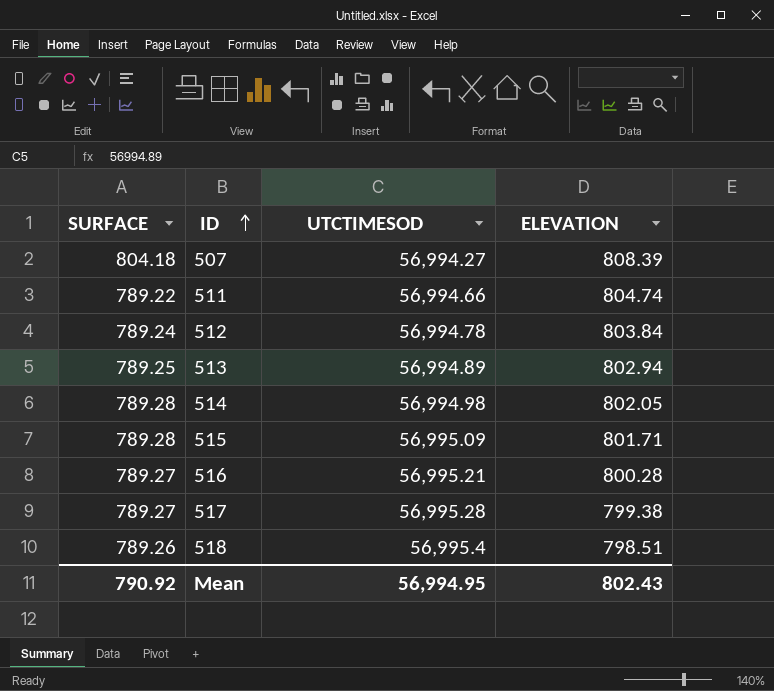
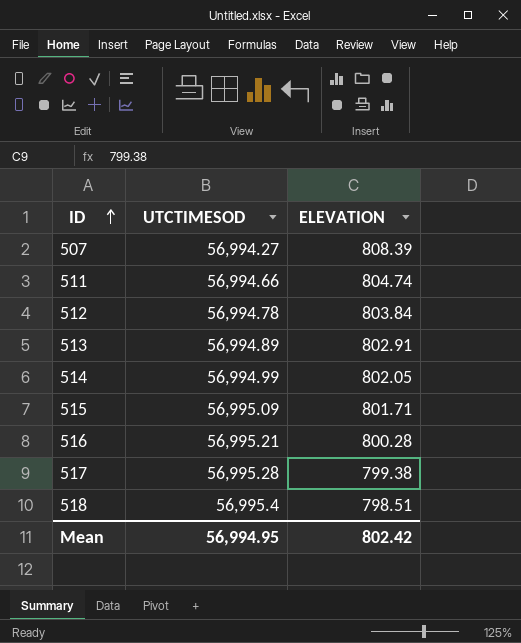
column SURFACE | position: 1 -> none
513 | ELEVATION: 802.94 -> 802.91
514 | UTCTIMESOD: 56,994.98 -> 56,994.99
Mean | ELEVATION: 802.43 -> 802.42

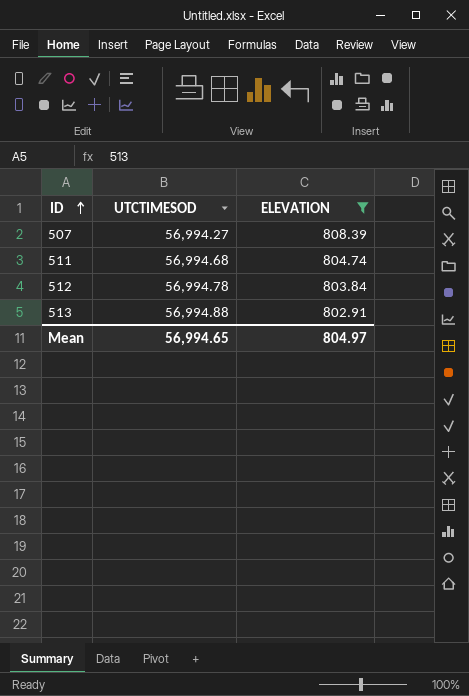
filter: none -> ELEVATION >= 802.91
511 | UTCTIMESOD: 56,994.66 -> 56,994.68
513 | UTCTIMESOD: 56,994.89 -> 56,994.88
Mean | UTCTIMESOD: 56,994.95 -> 56,994.65
Mean | ELEVATION: 802.42 -> 804.97

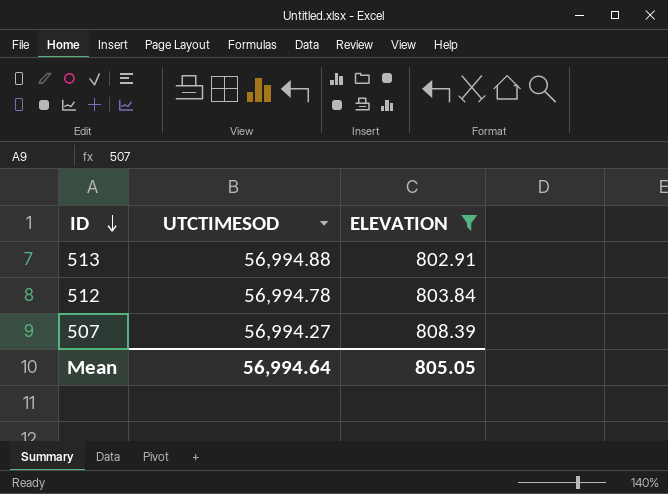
row order: ID ascending -> ID descending
row 511: 56,994.68 | 804.74 -> none
Mean | UTCTIMESOD: 56,994.65 -> 56,994.64
Mean | ELEVATION: 804.97 -> 805.05

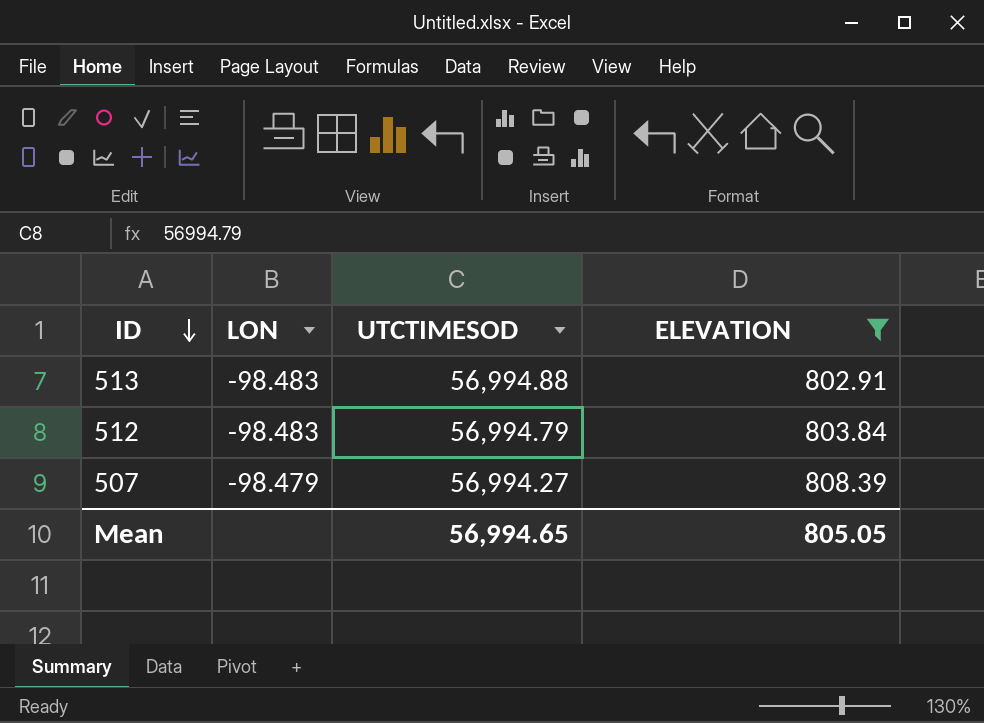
column LON | position: none -> 2
512 | UTCTIMESOD: 56,994.78 -> 56,994.79
Mean | UTCTIMESOD: 56,994.64 -> 56,994.65

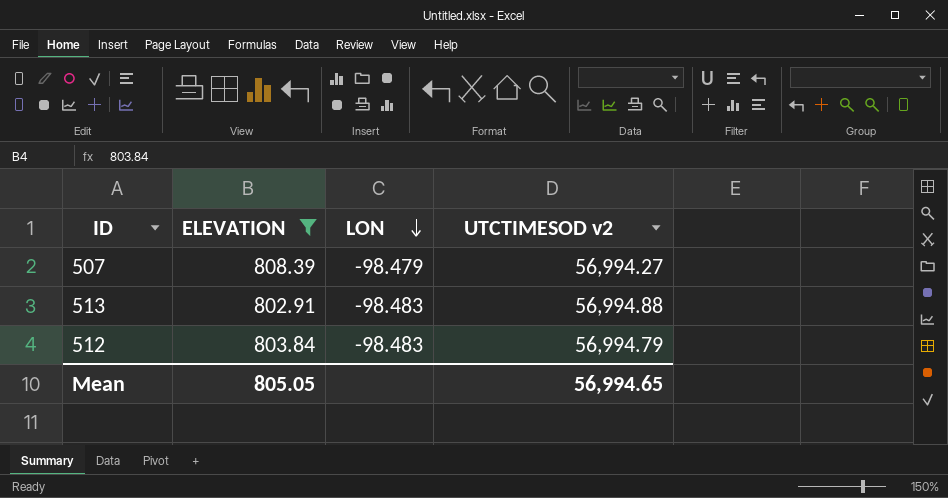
row order: ID descending -> LON descending
column ELEVATION | position: 4 -> 2
column name: UTCTIMESOD -> UTCTIMESOD v2

